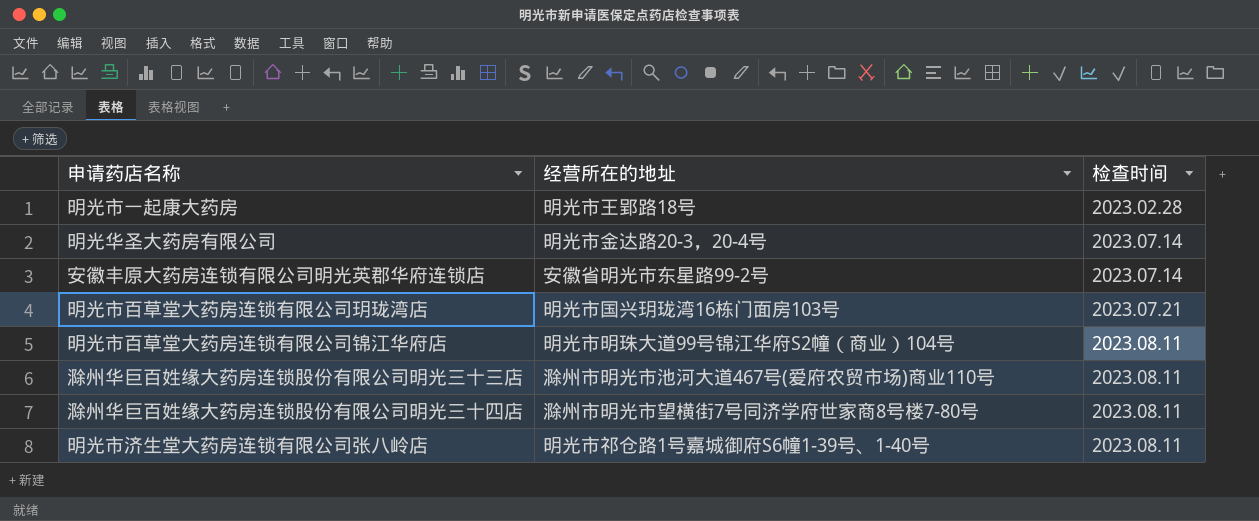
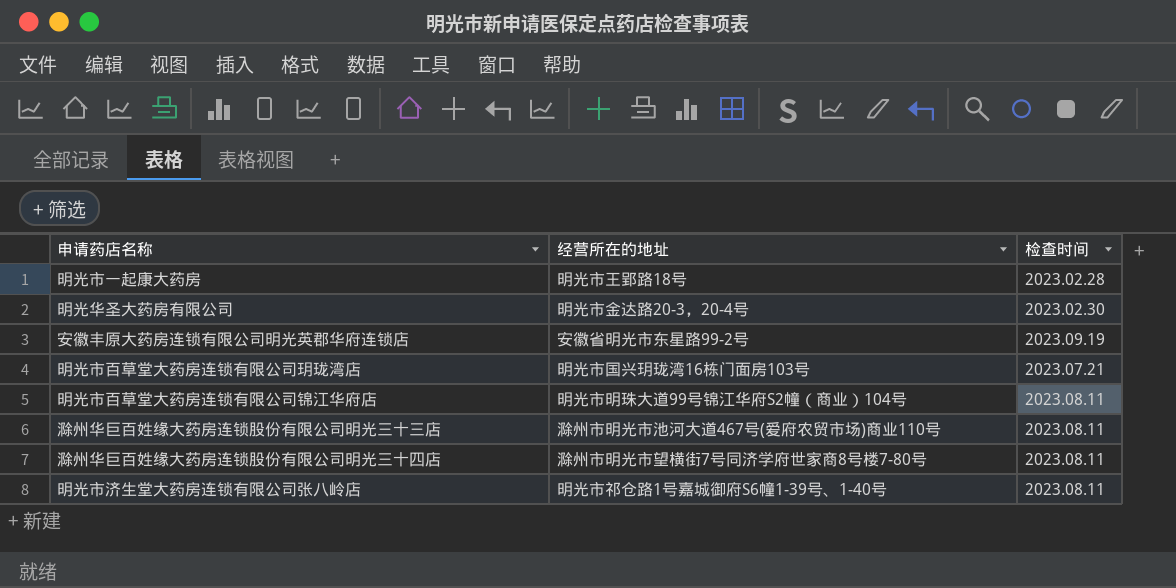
明光华圣大药房有限公司 | 检查时间: 2023.07.14 -> 2023.02.30
安徽丰原大药房连锁有限公司明光英郡华府连锁店 | 检查时间: 2023.07.14 -> 2023.09.19

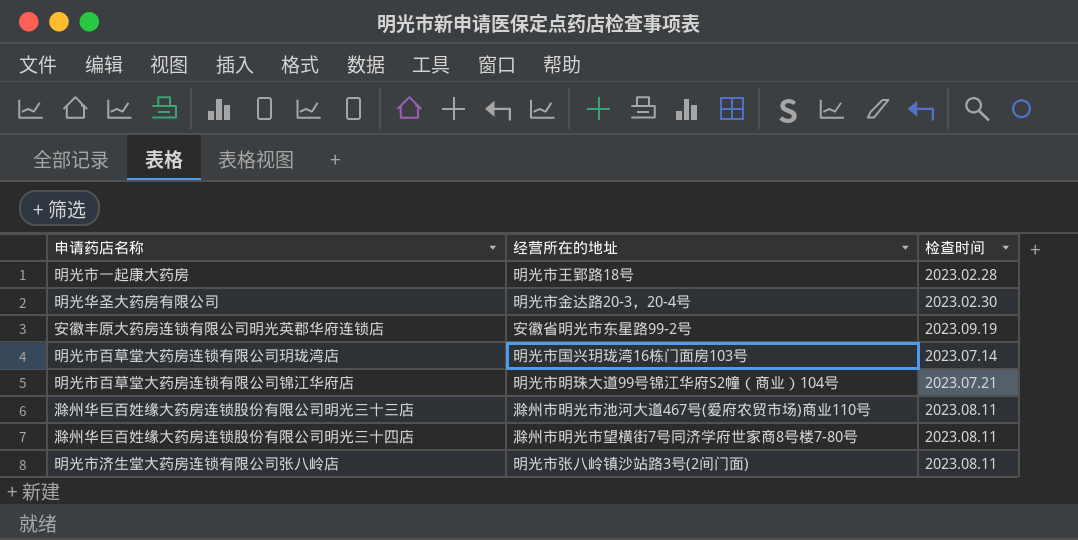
明光市百草堂大药房连锁有限公司玥珑湾店 | 检查时间: 2023.07.21 -> 2023.07.14
明光市百草堂大药房连锁有限公司锦江华府店 | 检查时间: 2023.08.11 -> 2023.07.21
明光市济生堂大药房连锁有限公司张八岭店 | 经营所在的地址: 明光市祁仓路1号嘉城御府S6幢1-39号、1-40号 -> 明光市张八岭镇沙站路3号(2间门面)

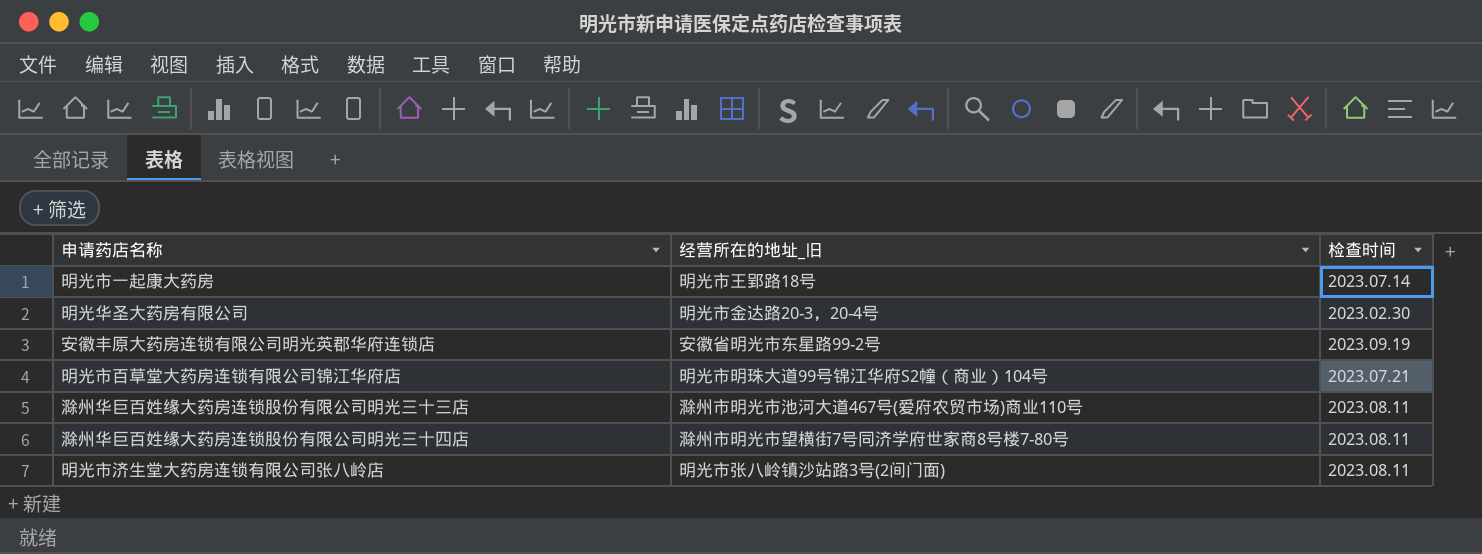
column name: 经营所在的地址 -> 经营所在的地址_旧
row 明光市百草堂大药房连锁有限公司玥珑湾店: 明光市国兴玥珑湾16栋门面房103号 | 2023.07.14 -> none
明光市一起康大药房 | 检查时间: 2023.02.28 -> 2023.07.14

